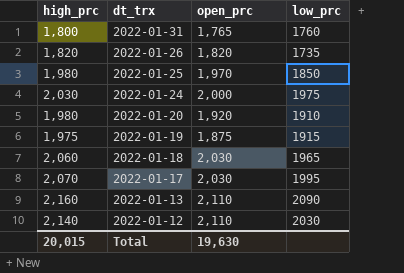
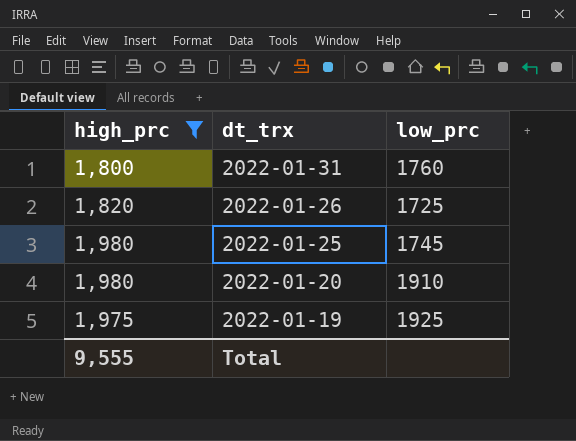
filter: none -> high_prc <= 1,980
column open_prc | position: 3 -> none
2022-01-26 | low_prc: 1735 -> 1725
2022-01-25 | low_prc: 1850 -> 1745
2022-01-19 | low_prc: 1915 -> 1925
Total | high_prc: 20,015 -> 9,555

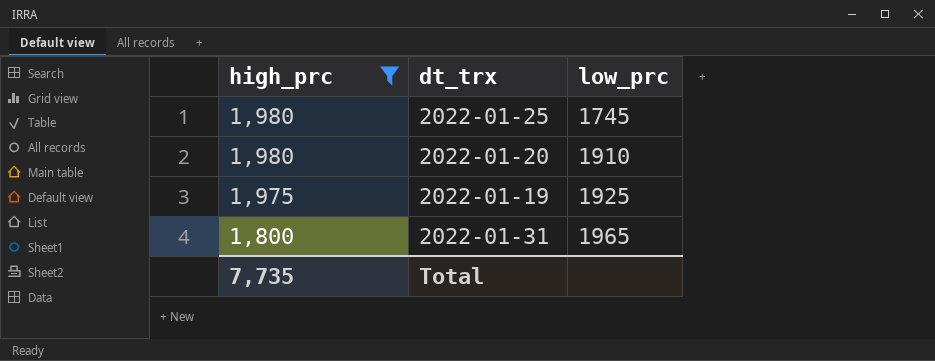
row order: dt_trx descending -> high_prc descending
row 2022-01-26: 1,820 | 1725 -> none
2022-01-31 | low_prc: 1760 -> 1965
Total | high_prc: 9,555 -> 7,735

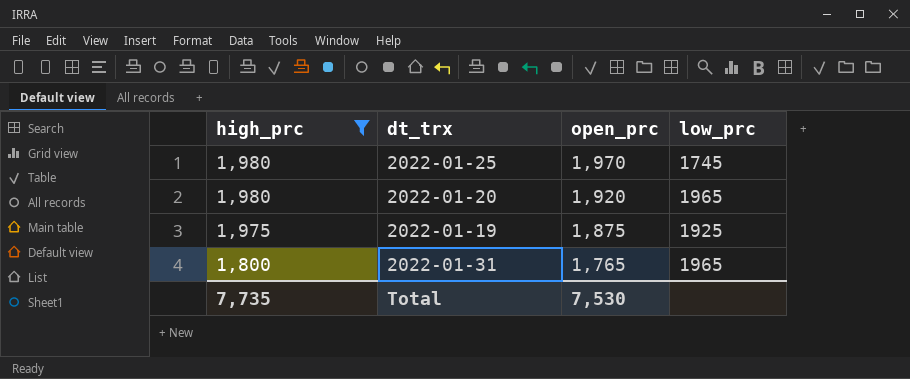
column open_prc | position: none -> 3
2022-01-20 | low_prc: 1910 -> 1965

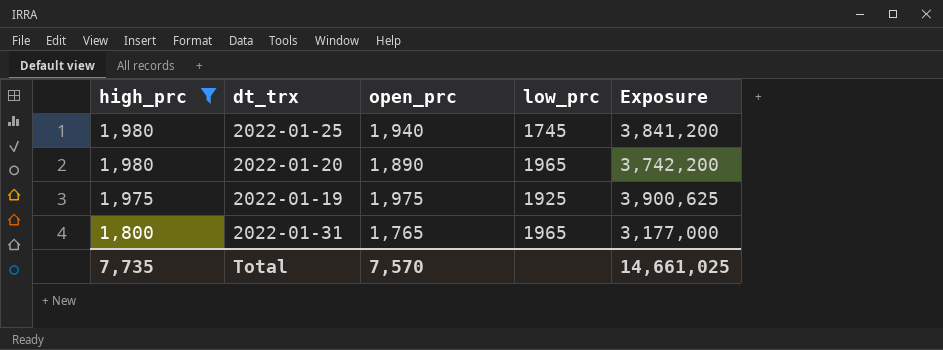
column Exposure | formula: none -> [high_prc] * [open_prc]
2022-01-25 | open_prc: 1,970 -> 1,940
2022-01-20 | open_prc: 1,920 -> 1,890
2022-01-19 | open_prc: 1,875 -> 1,975
Total | open_prc: 7,530 -> 7,570

